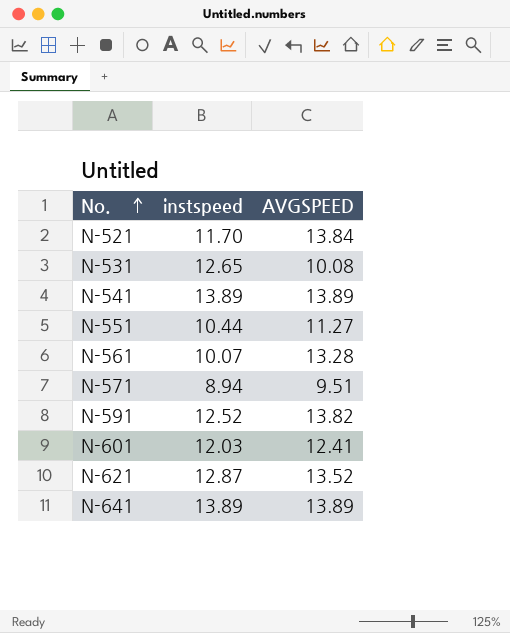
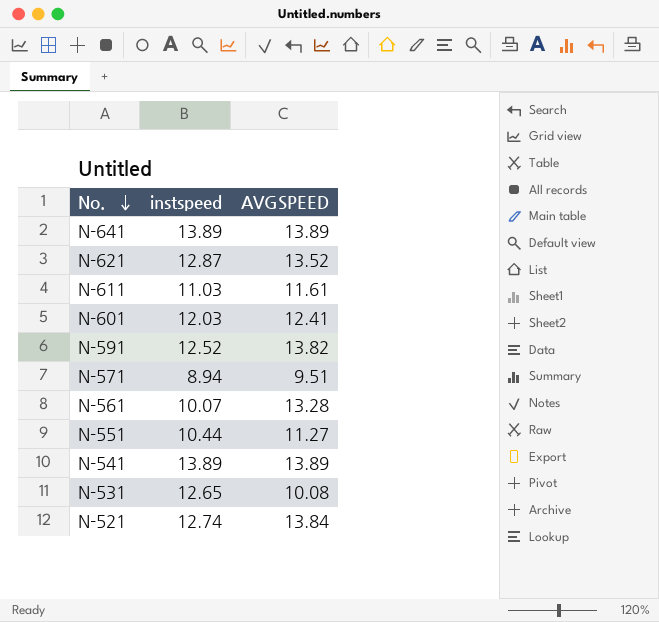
row order: No. ascending -> No. descending
row N-611: none -> 11.03 | 11.61
N-521 | instspeed: 11.70 -> 12.74

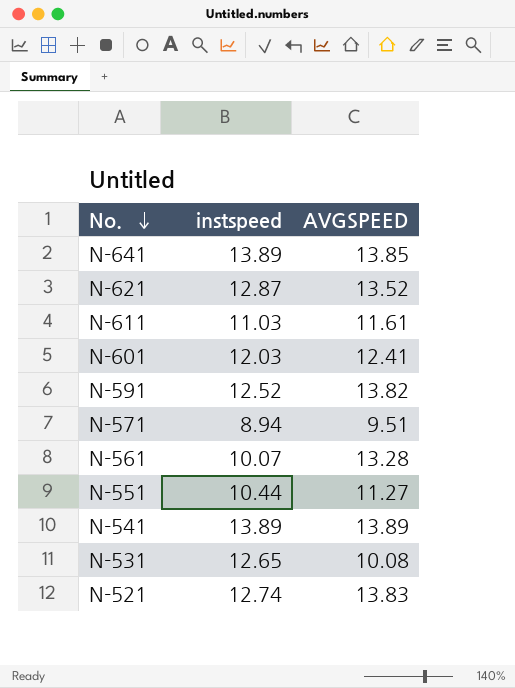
N-641 | AVGSPEED: 13.89 -> 13.85
N-521 | AVGSPEED: 13.84 -> 13.83

